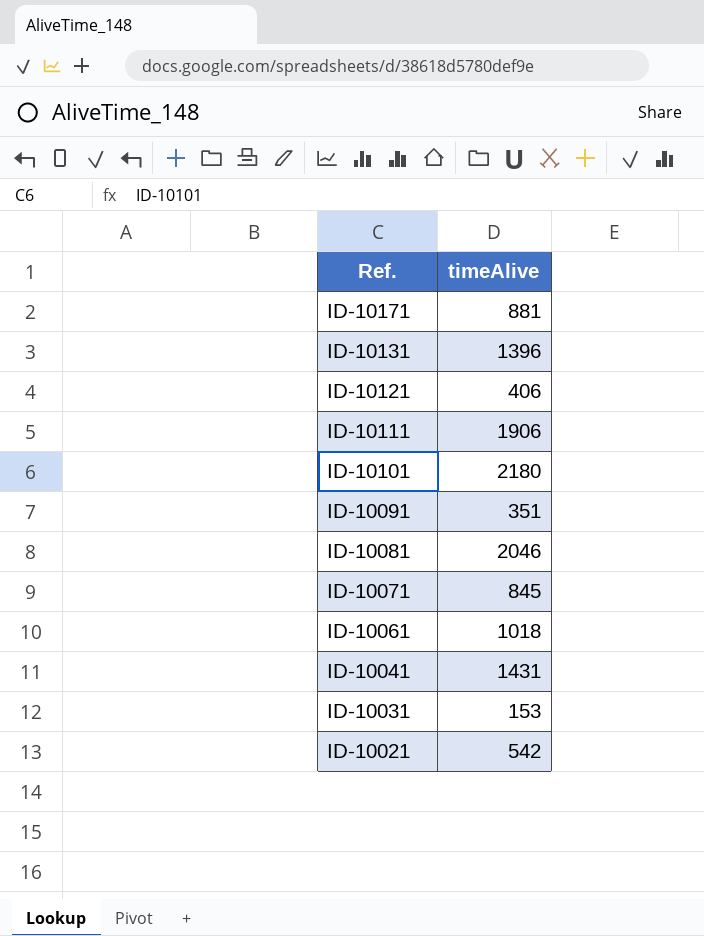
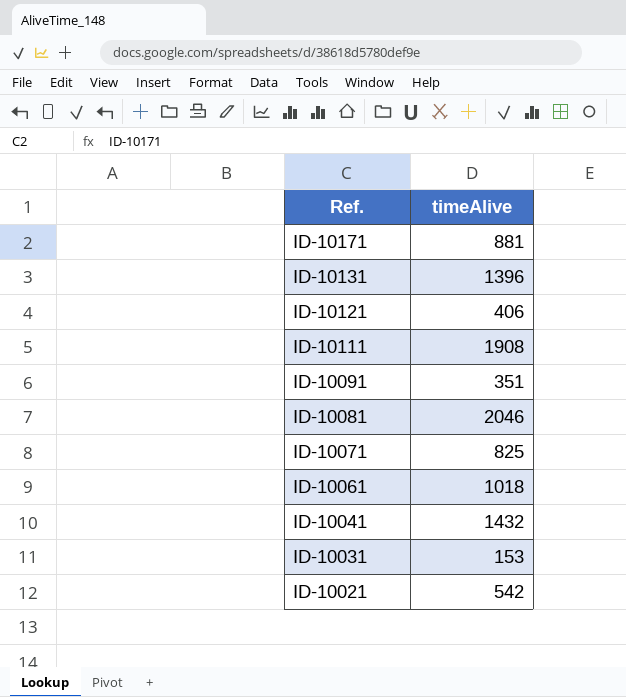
row ID-10101: 2180 -> none
ID-10111 | timeAlive: 1906 -> 1908
ID-10071 | timeAlive: 845 -> 825
ID-10041 | timeAlive: 1431 -> 1432

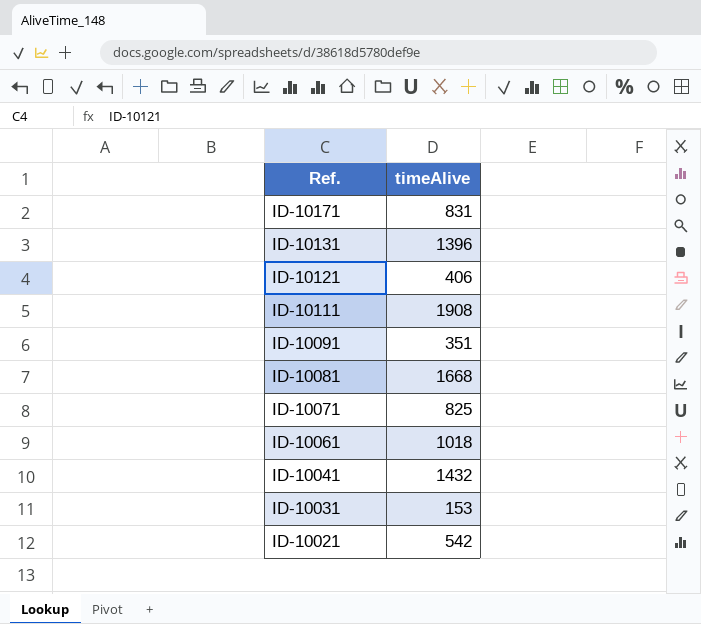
ID-10171 | timeAlive: 881 -> 831
ID-10081 | timeAlive: 2046 -> 1668

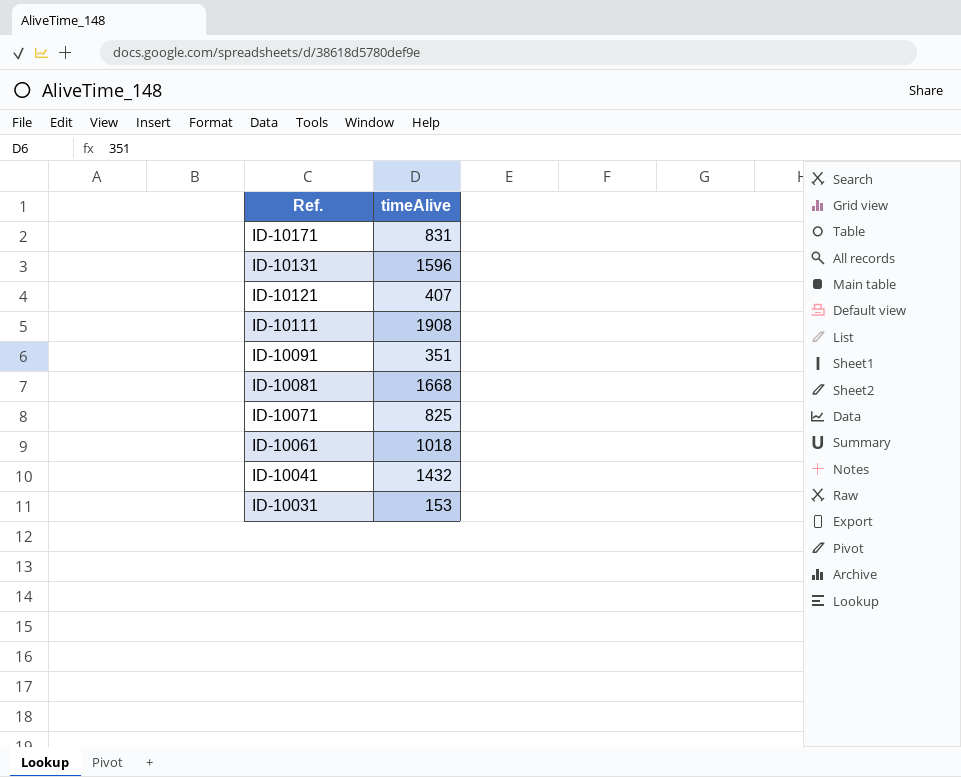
row ID-10021: 542 -> none
ID-10131 | timeAlive: 1396 -> 1596
ID-10121 | timeAlive: 406 -> 407

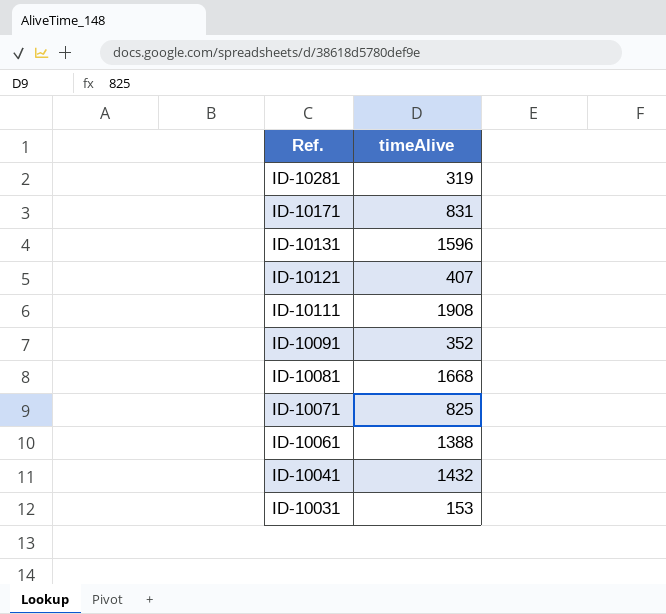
row ID-10281: none -> 319
ID-10091 | timeAlive: 351 -> 352
ID-10061 | timeAlive: 1018 -> 1388

